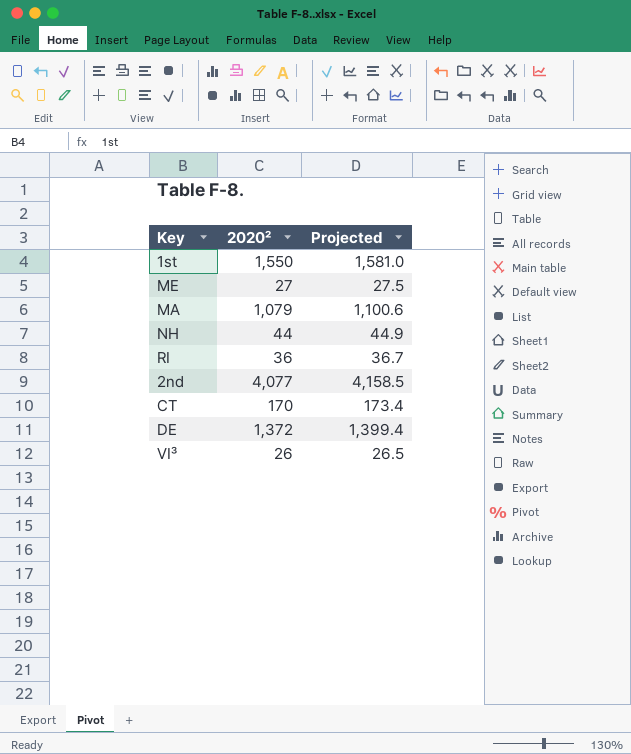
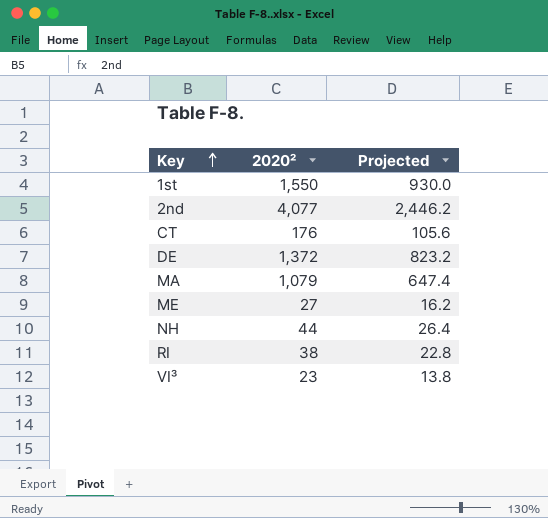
row order: none -> Key ascending
column Projected | formula: [2020²] * 1.02 -> [2020²] * 0.6
CT | 2020²: 170 -> 176
RI | 2020²: 36 -> 38
VI³ | 2020²: 26 -> 23

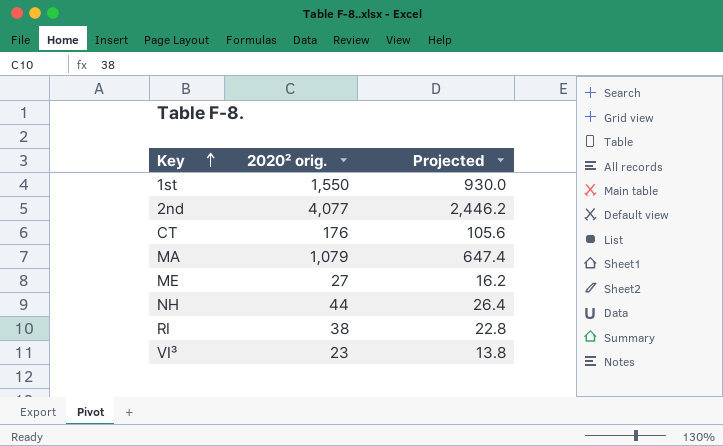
column name: 2020² -> 2020² orig.
row DE: 1,372 | 823.2 -> none

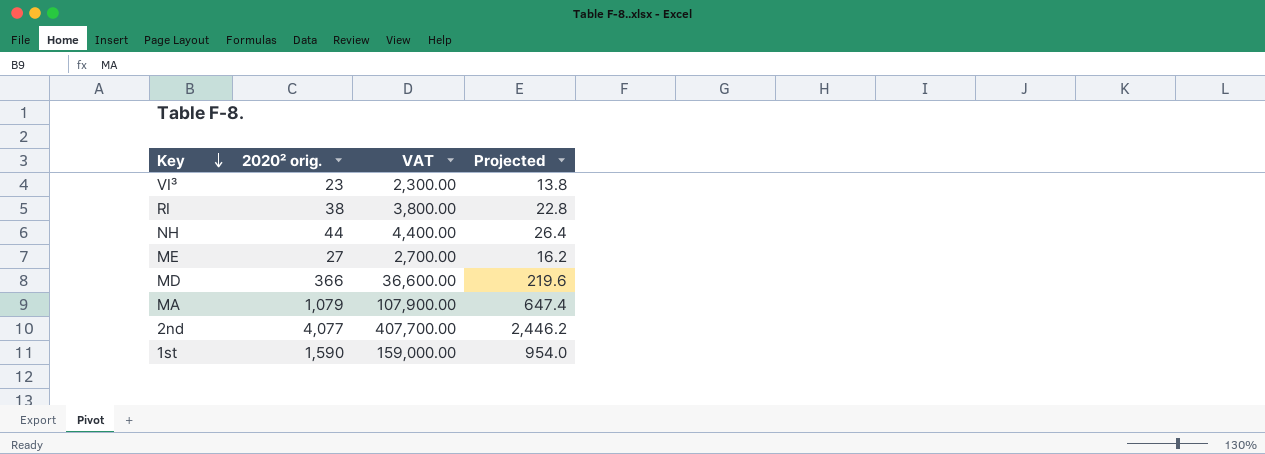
row order: Key ascending -> Key descending
column VAT | formula: none -> [2020² orig.] * 100
row CT: 176 | 105.6 -> none
row MD: none -> 366 | 36,600.00 | 219.6
1st | 2020² orig.: 1,550 -> 1,590
1st | Projected: 930.0 -> 954.0

